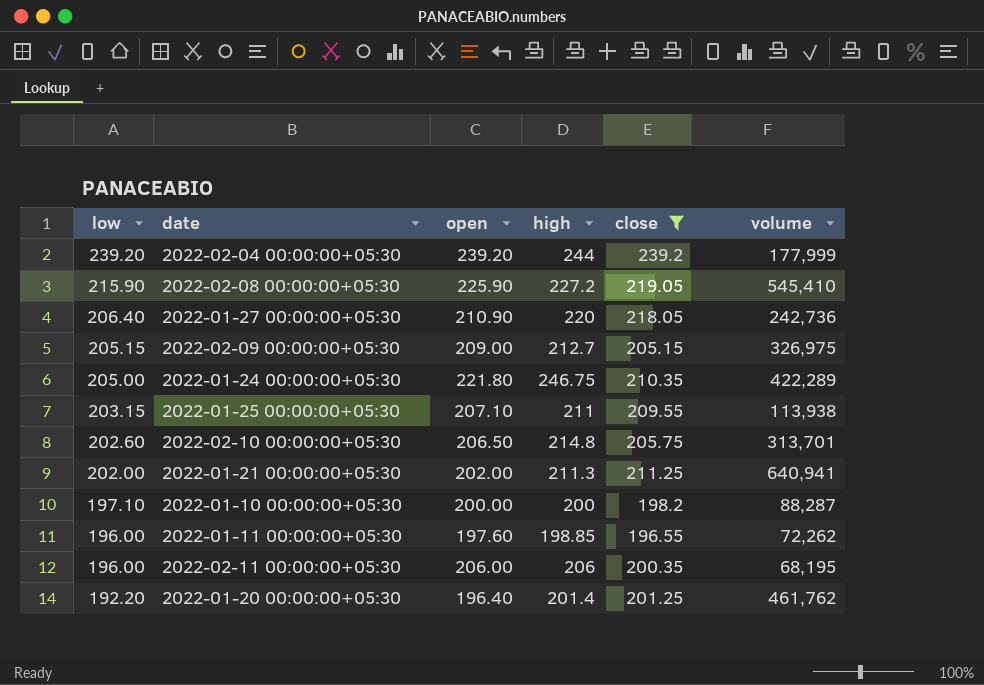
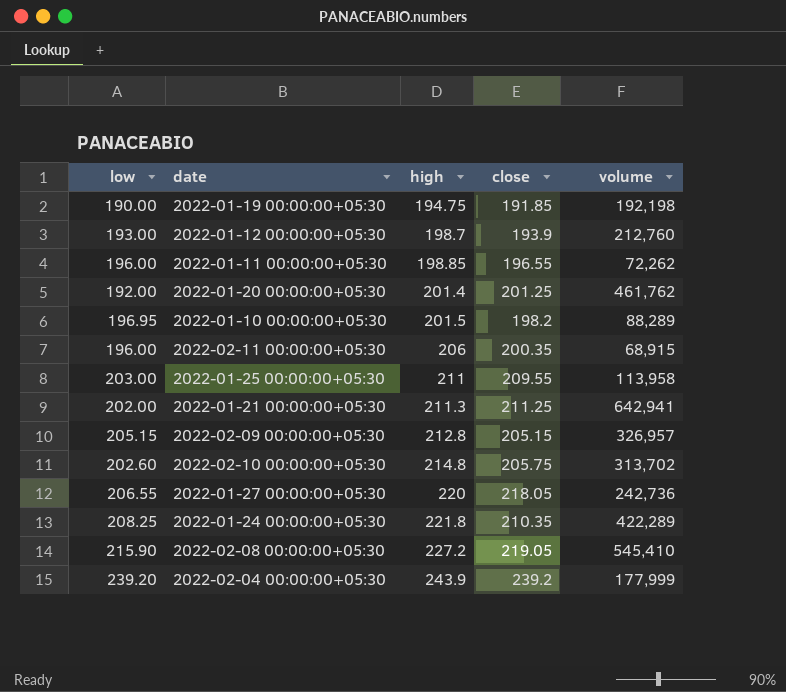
filter: close >= 196.55 -> none
row order: low descending -> high ascending
column open | position: 3 -> none
2022-01-20 00:00:00+05:30 | low: 192.20 -> 192.00
2022-01-10 00:00:00+05:30 | low: 197.10 -> 196.95
2022-01-10 00:00:00+05:30 | high: 200 -> 201.5
2022-01-10 00:00:00+05:30 | volume: 88,287 -> 88,289
2022-02-11 00:00:00+05:30 | volume: 68,195 -> 68,915
2022-01-25 00:00:00+05:30 | low: 203.15 -> 203.00
2022-01-25 00:00:00+05:30 | volume: 113,938 -> 113,958
2022-01-21 00:00:00+05:30 | volume: 640,941 -> 642,941
2022-02-09 00:00:00+05:30 | high: 212.7 -> 212.8
2022-02-09 00:00:00+05:30 | volume: 326,975 -> 326,957
2022-02-10 00:00:00+05:30 | volume: 313,701 -> 313,702
2022-01-27 00:00:00+05:30 | low: 206.40 -> 206.55
2022-01-24 00:00:00+05:30 | low: 205.00 -> 208.25
2022-01-24 00:00:00+05:30 | high: 246.75 -> 221.8
2022-02-04 00:00:00+05:30 | high: 244 -> 243.9

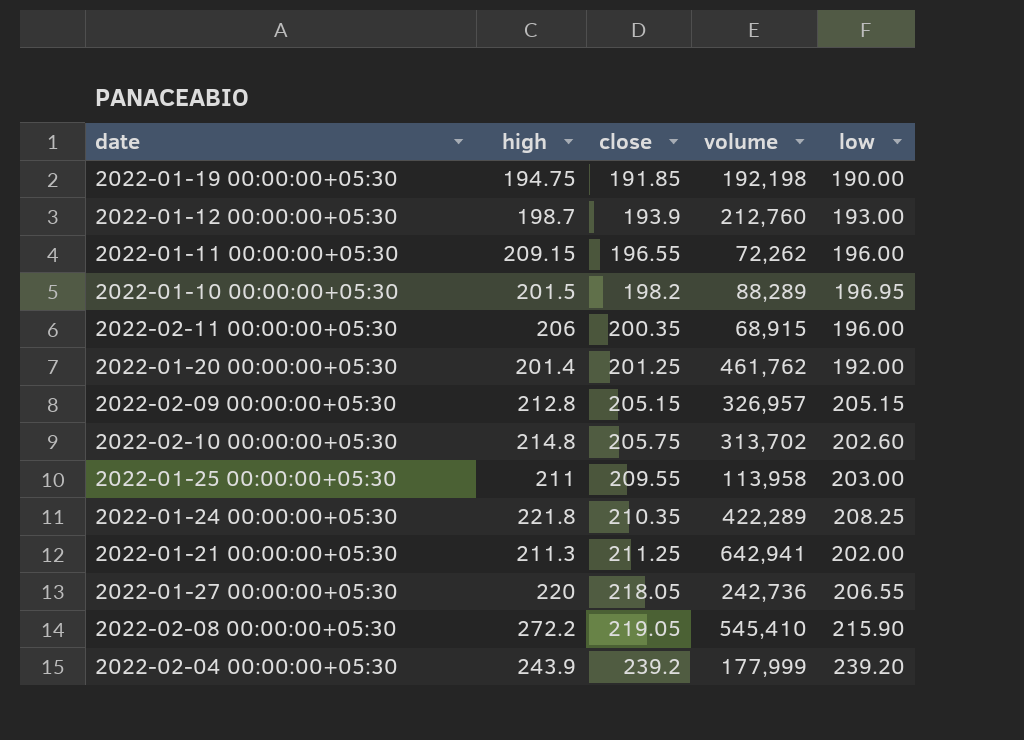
row order: high ascending -> close ascending
column low | position: 1 -> 5
2022-01-11 00:00:00+05:30 | high: 198.85 -> 209.15
2022-02-08 00:00:00+05:30 | high: 227.2 -> 272.2

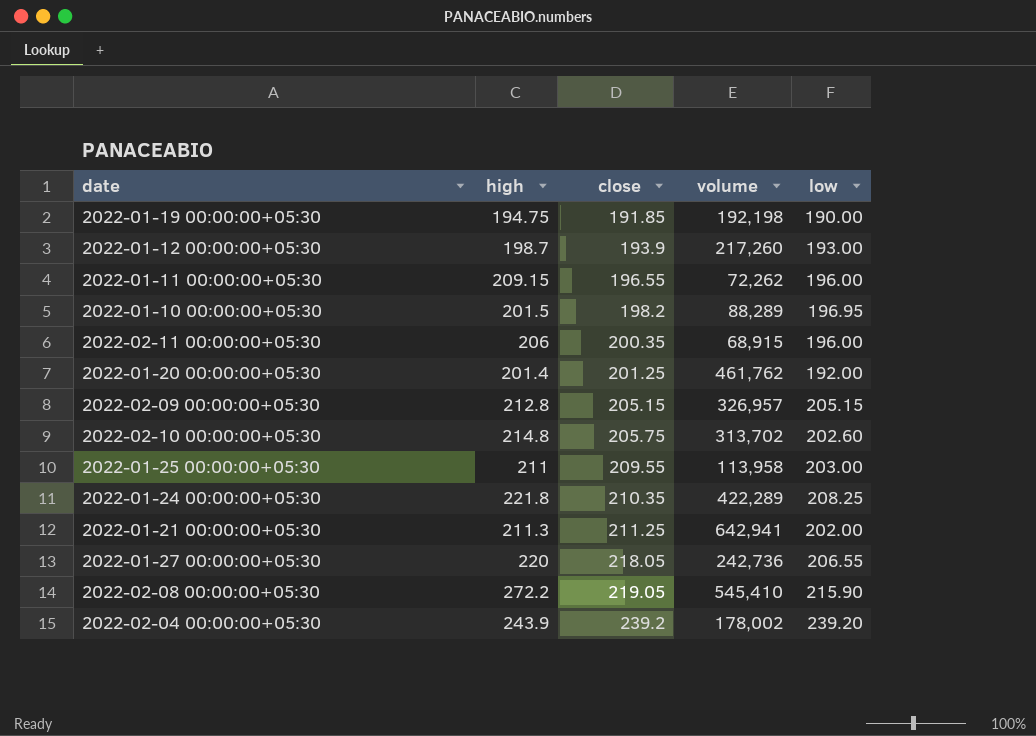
2022-01-12 00:00:00+05:30 | volume: 212,760 -> 217,260
2022-02-04 00:00:00+05:30 | volume: 177,999 -> 178,002

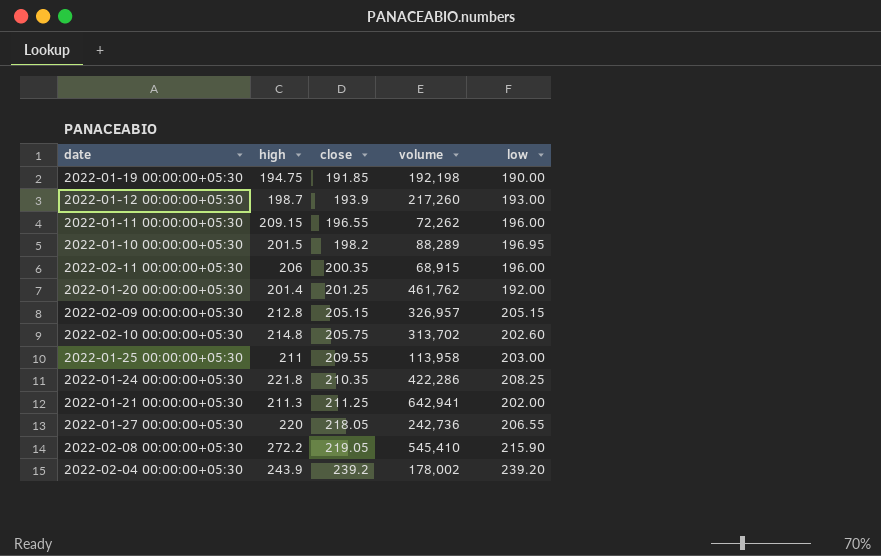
2022-01-24 00:00:00+05:30 | volume: 422,289 -> 422,286

